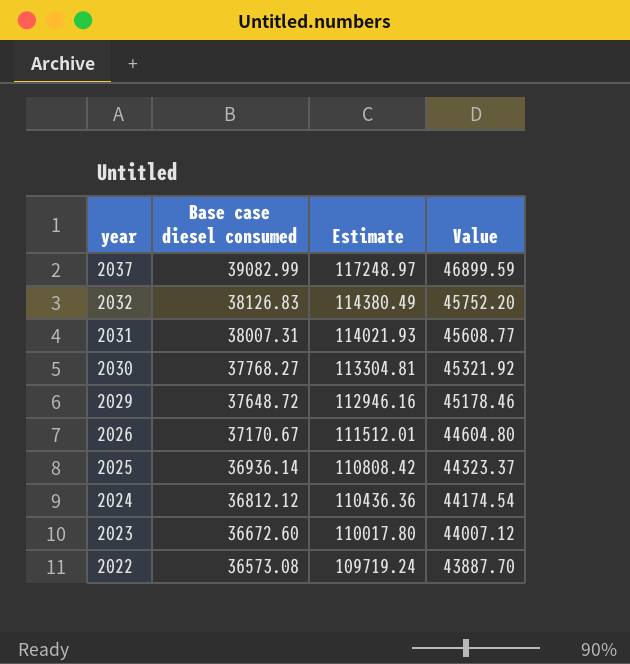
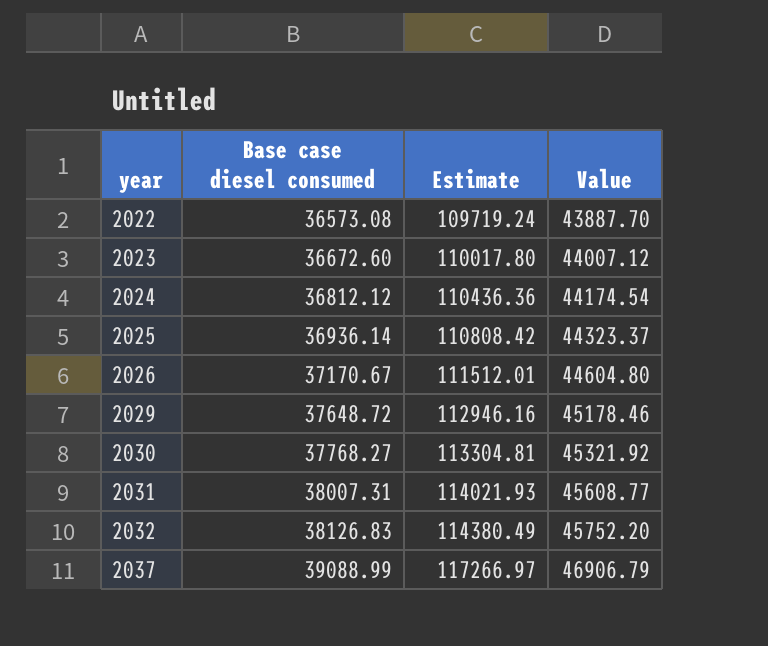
row order: year descending -> year ascending
2037 | Base case diesel consumed: 39082.99 -> 39088.99
2037 | Estimate: 117248.97 -> 117266.97
2037 | Value: 46899.59 -> 46906.79

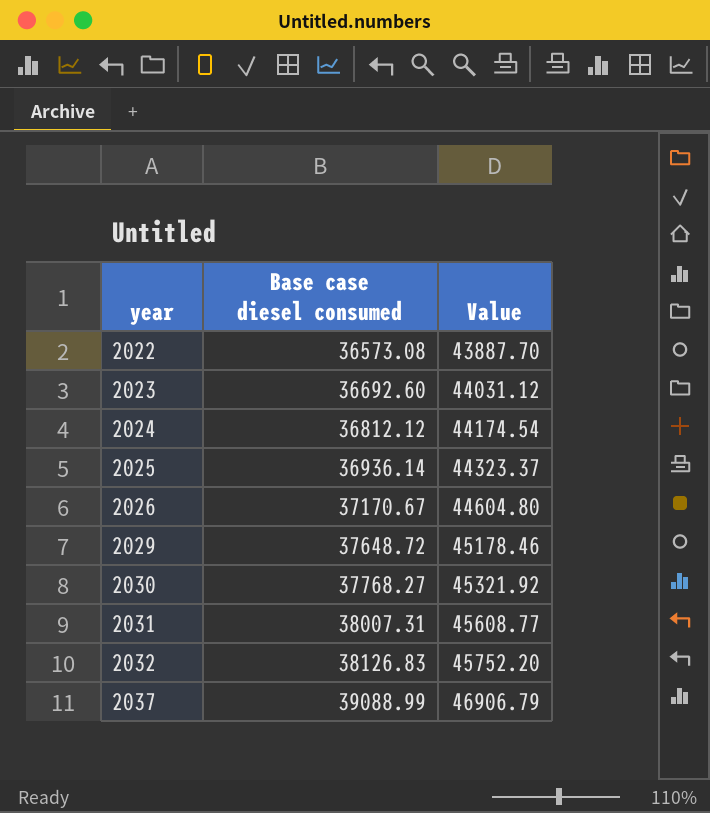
column Estimate | formula: [Base case diesel consumed] * 3 -> none
2023 | Base case diesel consumed: 36672.60 -> 36692.60
2023 | Value: 44007.12 -> 44031.12

